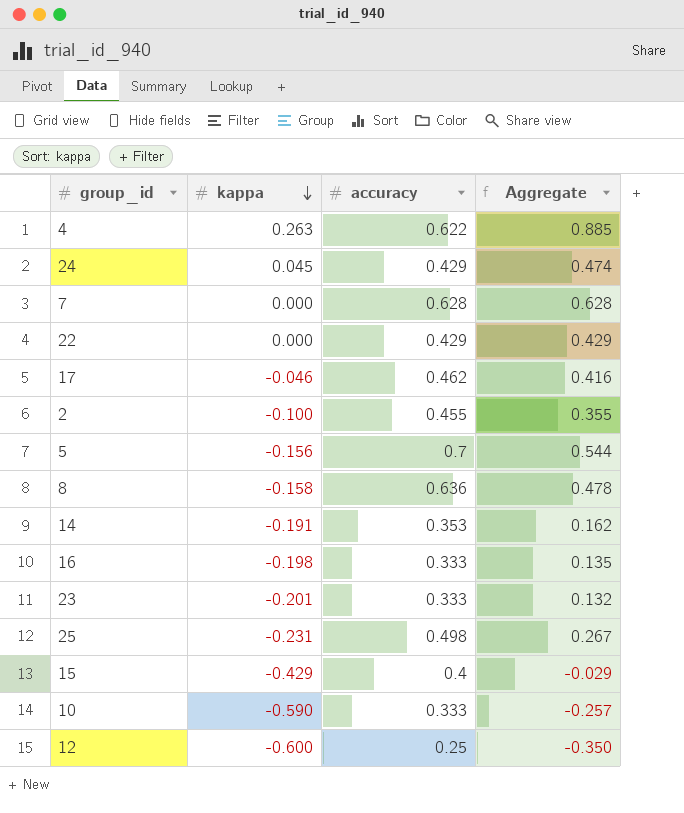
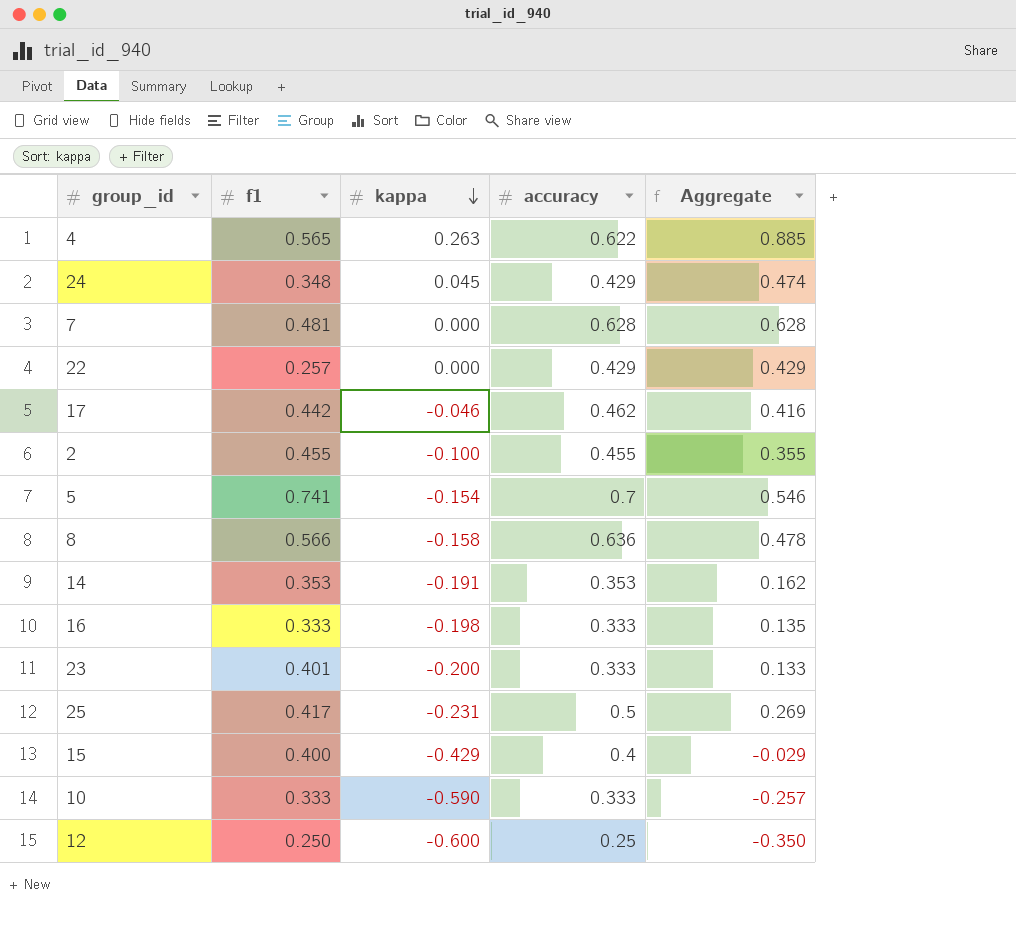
column f1 | position: none -> 2
5 | kappa: -0.156 -> -0.154
5 | Aggregate: 0.544 -> 0.546
23 | kappa: -0.201 -> -0.200
23 | Aggregate: 0.132 -> 0.133
25 | accuracy: 0.498 -> 0.5
25 | Aggregate: 0.267 -> 0.269

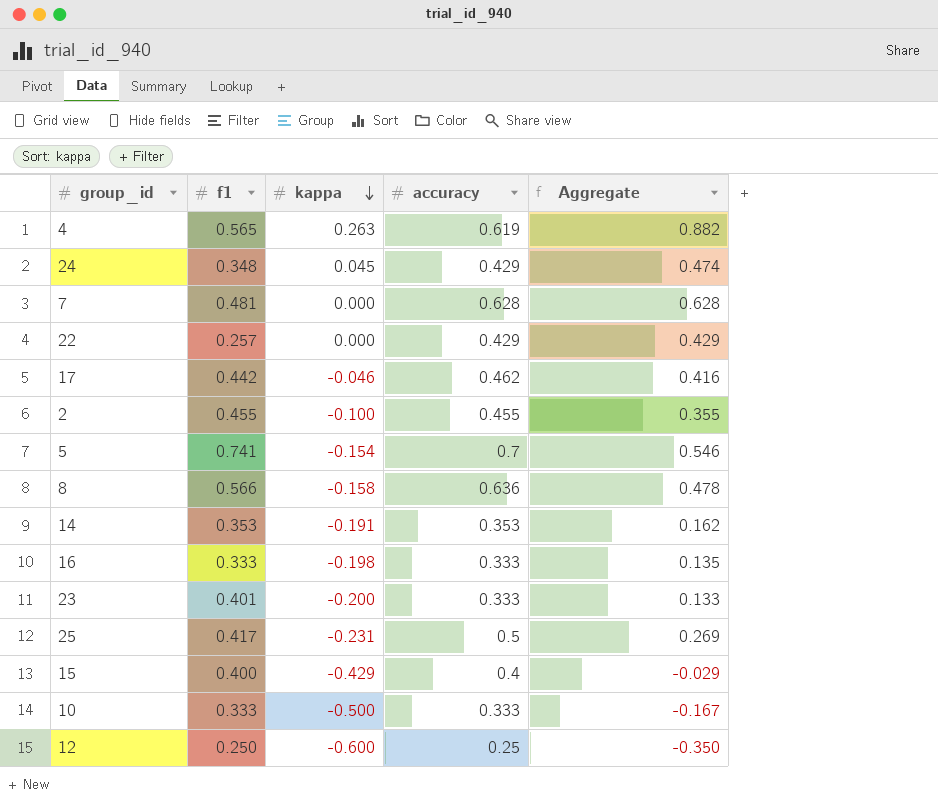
4 | accuracy: 0.622 -> 0.619
4 | Aggregate: 0.885 -> 0.882
10 | kappa: -0.590 -> -0.500
10 | Aggregate: -0.257 -> -0.167

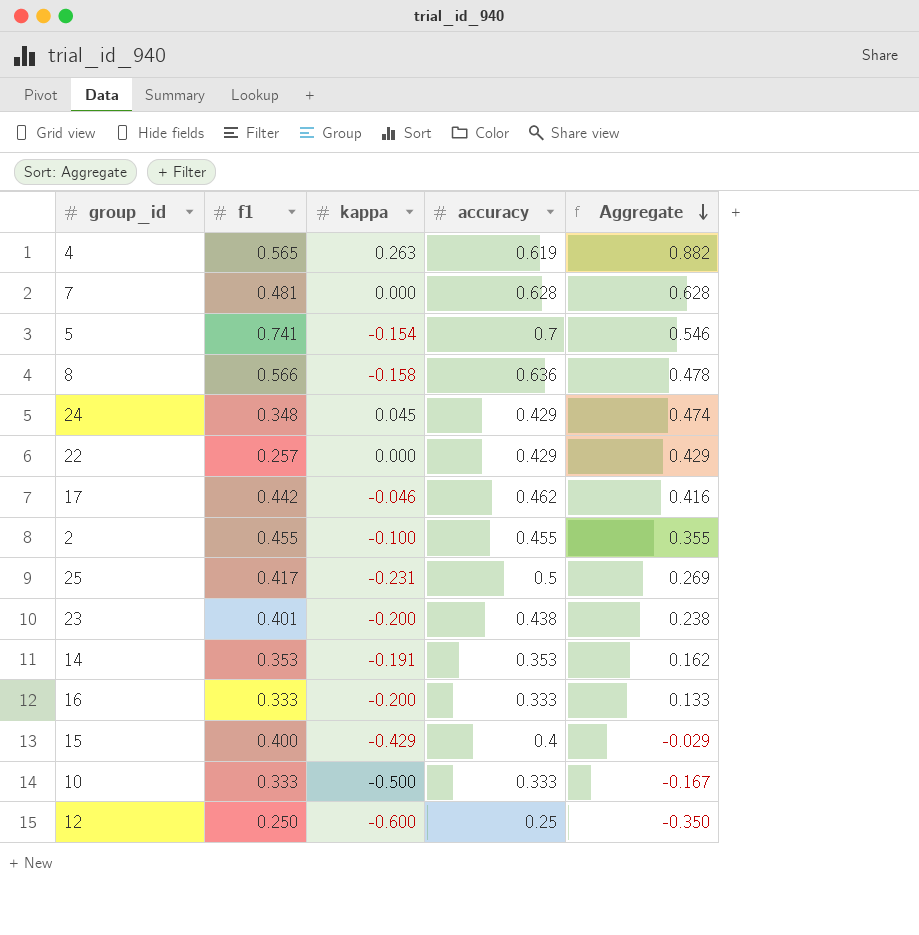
row order: kappa descending -> Aggregate descending
23 | accuracy: 0.333 -> 0.438
23 | Aggregate: 0.133 -> 0.238
16 | kappa: -0.198 -> -0.200
16 | Aggregate: 0.135 -> 0.133

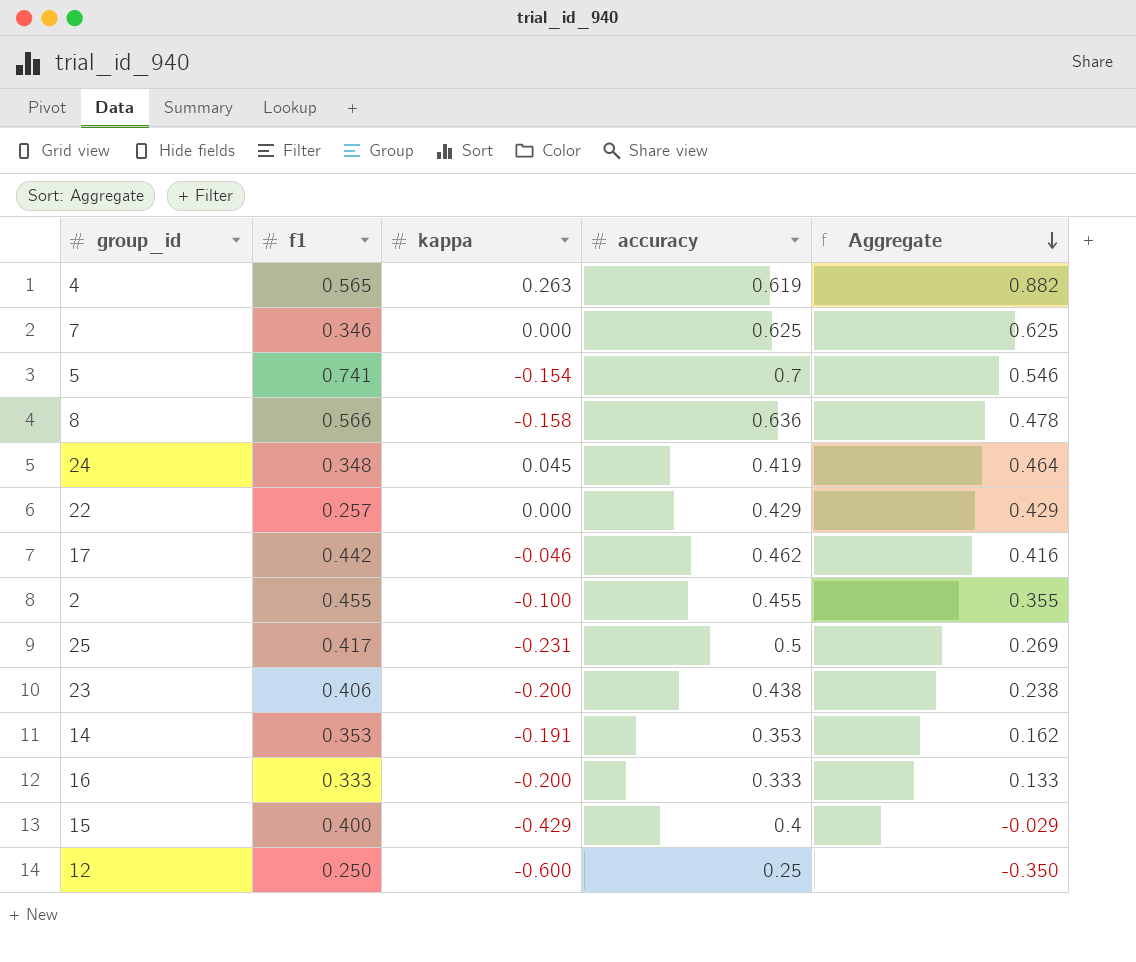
row 10: 0.333 | -0.500 | 0.333 | -0.167 -> none
7 | f1: 0.481 -> 0.346
7 | accuracy: 0.628 -> 0.625
7 | Aggregate: 0.628 -> 0.625
24 | accuracy: 0.429 -> 0.419
24 | Aggregate: 0.474 -> 0.464
23 | f1: 0.401 -> 0.406

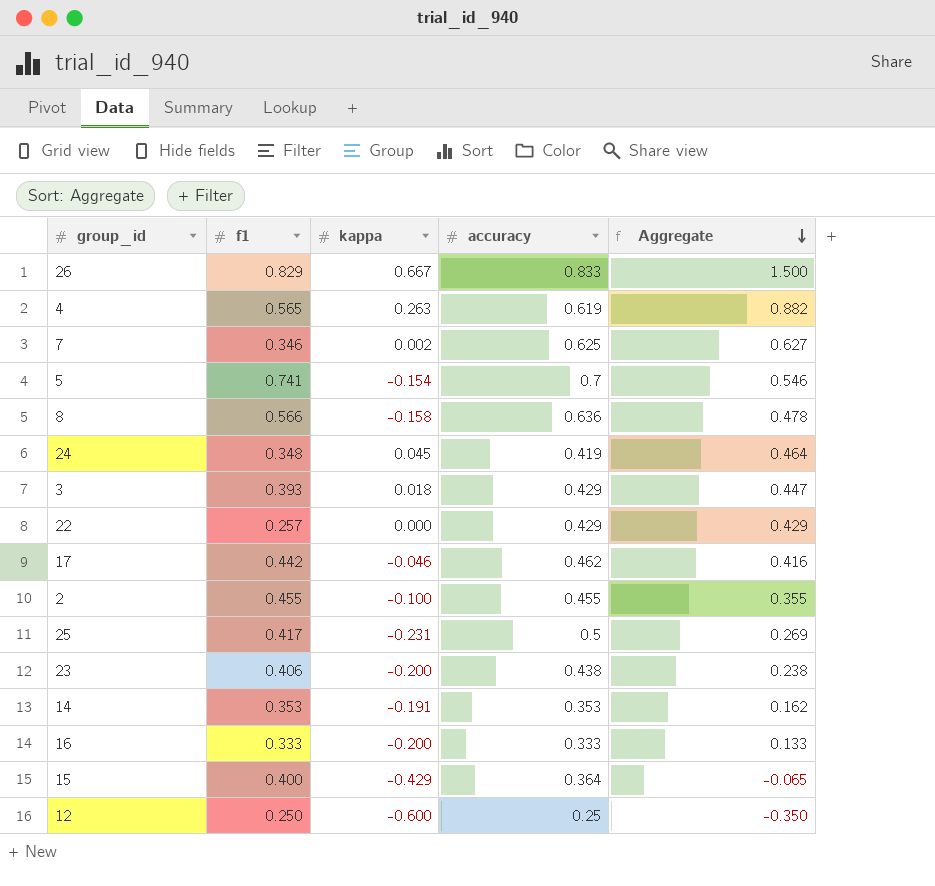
row 26: none -> 0.829 | 0.667 | 0.833 | 1.500
7 | kappa: 0.000 -> 0.002
7 | Aggregate: 0.625 -> 0.627
row 3: none -> 0.393 | 0.018 | 0.429 | 0.447
15 | accuracy: 0.4 -> 0.364
15 | Aggregate: -0.029 -> -0.065

